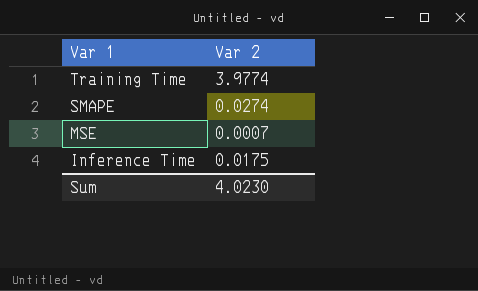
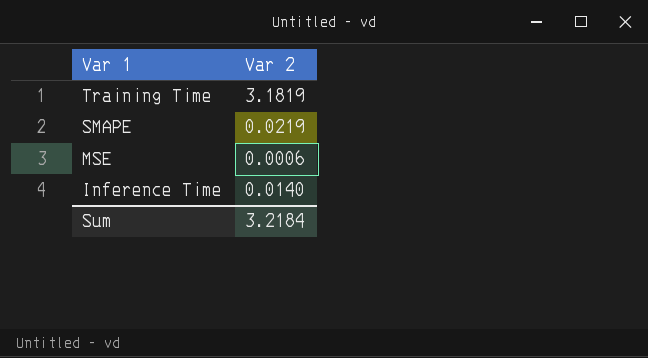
Training Time | Var 2: 3.9774 -> 3.1819
SMAPE | Var 2: 0.0274 -> 0.0219
MSE | Var 2: 0.0007 -> 0.0006
Inference Time | Var 2: 0.0175 -> 0.0140
Sum | Var 2: 4.0230 -> 3.2184

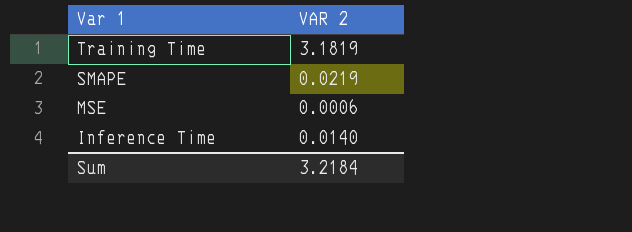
column name: Var 2 -> VAR 2

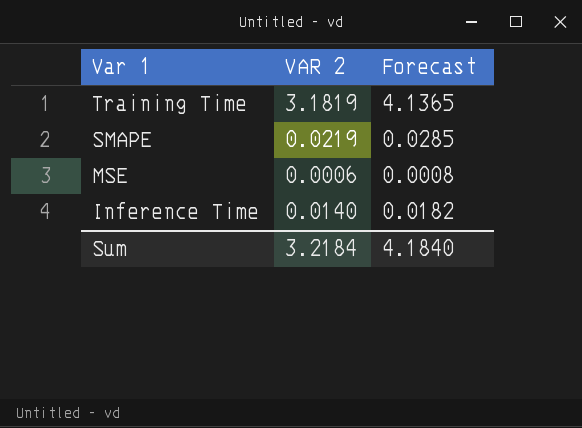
column Forecast | formula: none -> [VAR 2] * 1.3

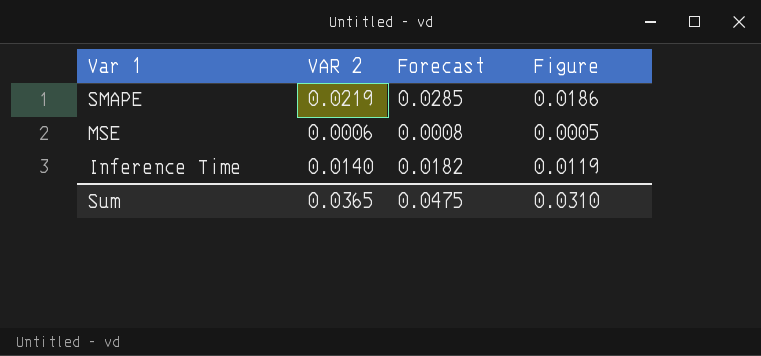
column Figure | formula: none -> [VAR 2] * 0.85
row Training Time: 3.1819 | 4.1365 -> none
Sum | VAR 2: 3.2184 -> 0.0365
Sum | Forecast: 4.1840 -> 0.0475

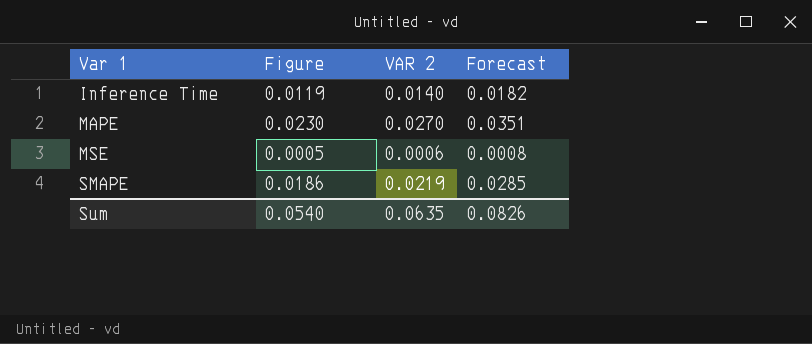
row order: Var 1 descending -> Var 1 ascending
column Figure | position: 4 -> 2
row MAPE: none -> 0.0230 | 0.0270 | 0.0351
Sum | Figure: 0.0310 -> 0.0540
Sum | VAR 2: 0.0365 -> 0.0635
Sum | Forecast: 0.0475 -> 0.0826

